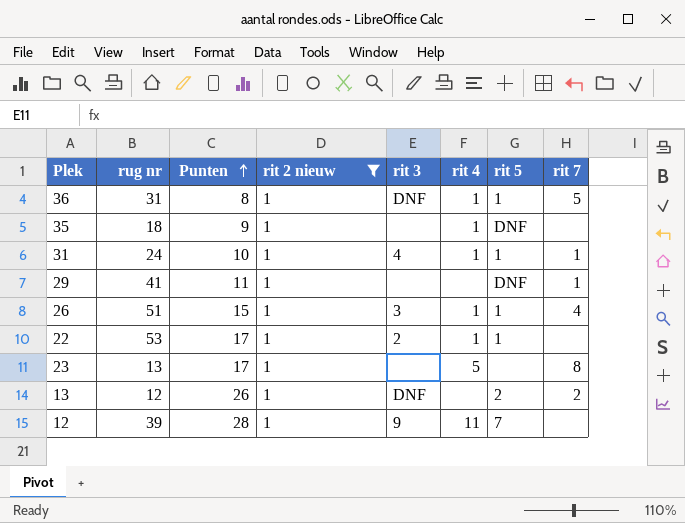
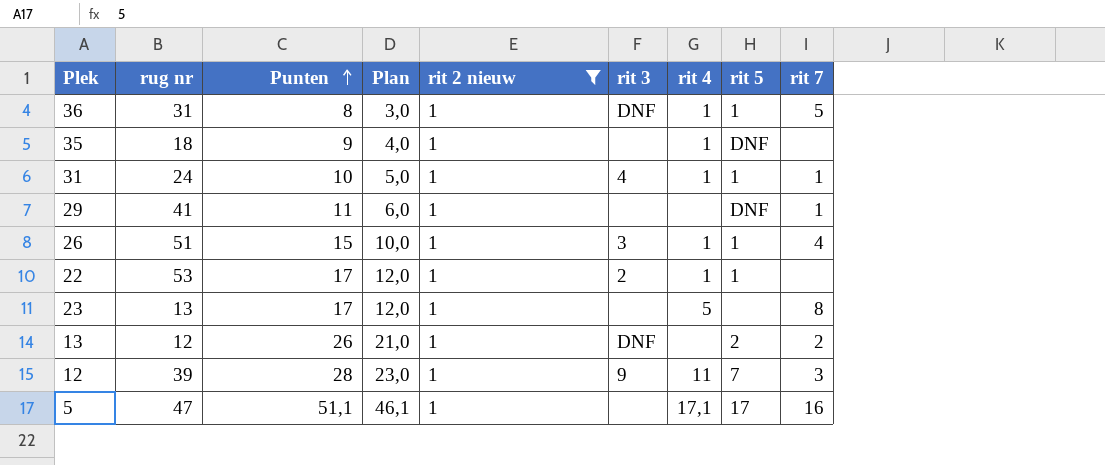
column Plan | formula: none -> [Punten] - 5
12 | rit 7: none -> 3
row 5: none -> 47 | 51,1 | 46,1 | 1 | none | 17,1 | 17 | 16

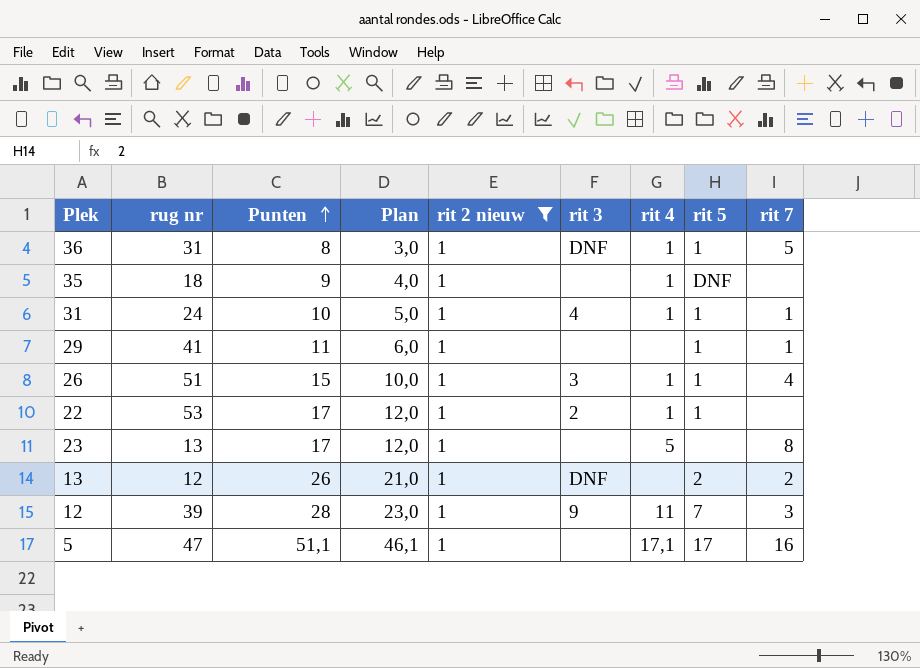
29 | rit 5: DNF -> 1

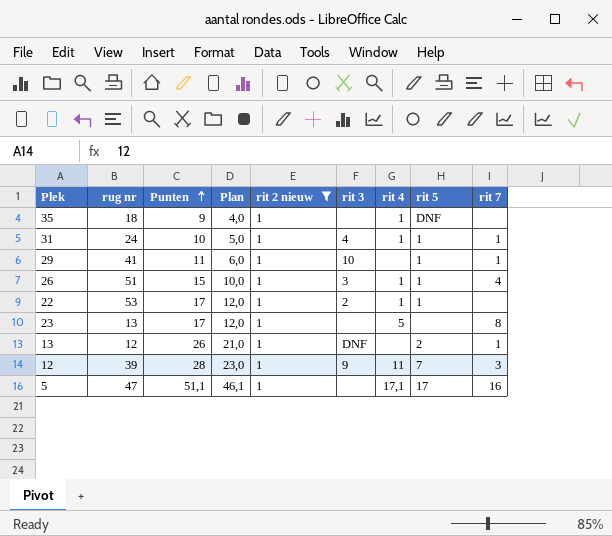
row 36: 31 | 8 | 3,0 | 1 | DNF | 1 | 1 | 5 -> none
29 | rit 3: none -> 10
13 | rit 7: 2 -> 1

